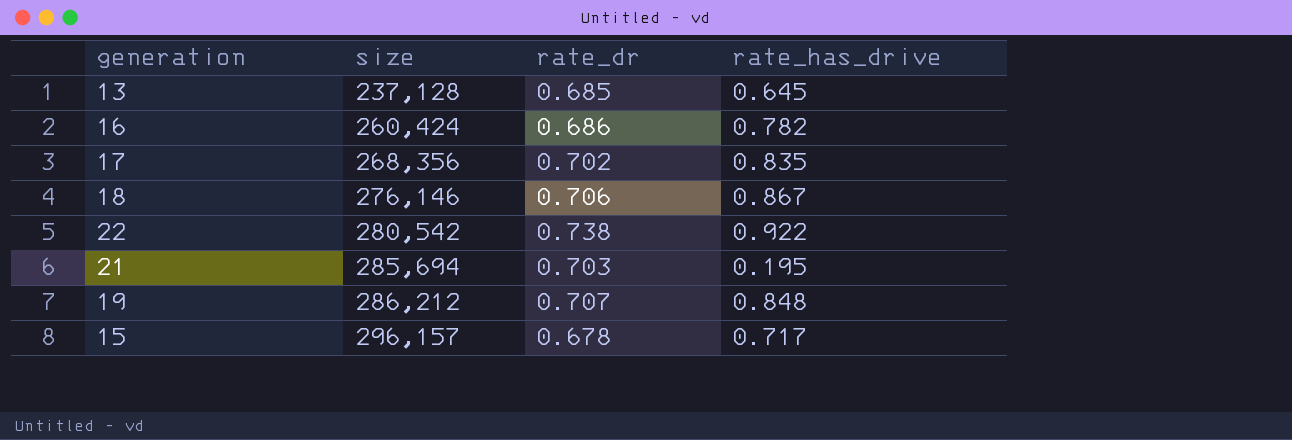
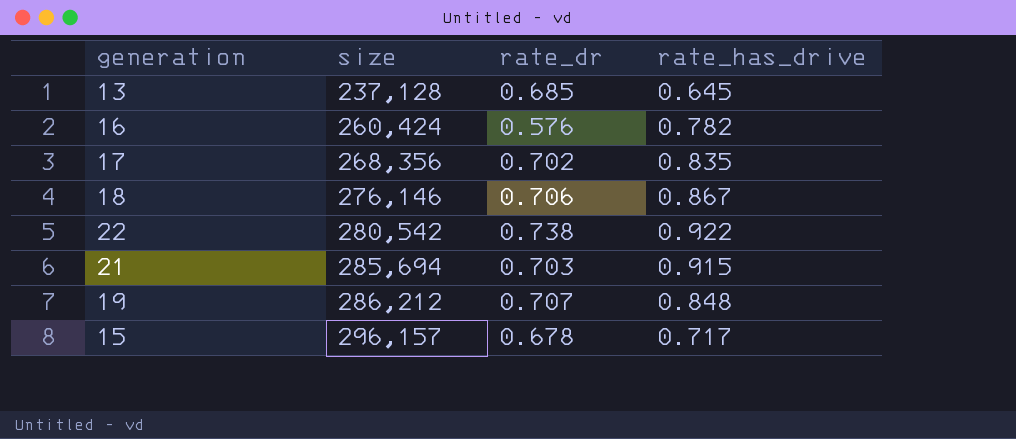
16 | rate_dr: 0.686 -> 0.576
21 | rate_has_drive: 0.195 -> 0.915

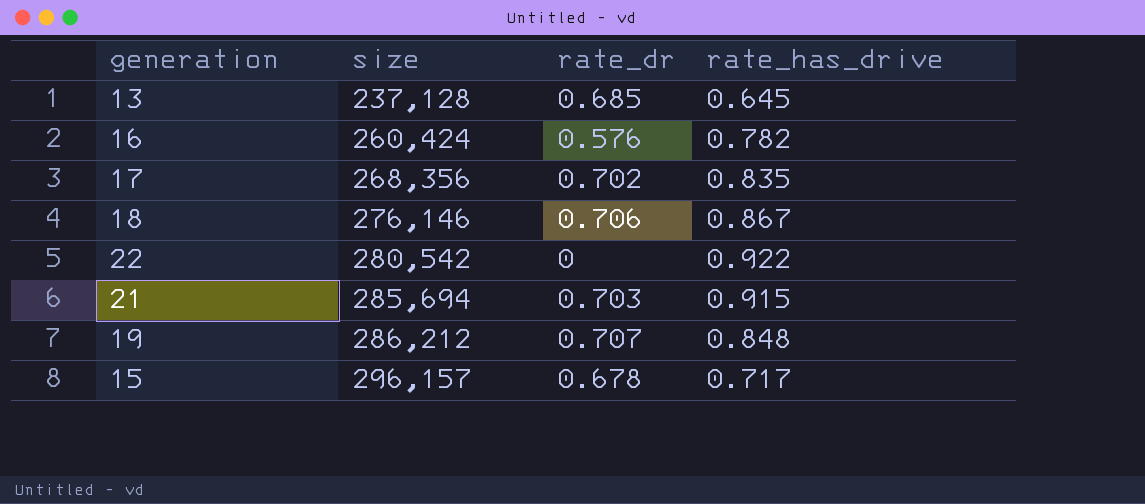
22 | rate_dr: 0.738 -> 0

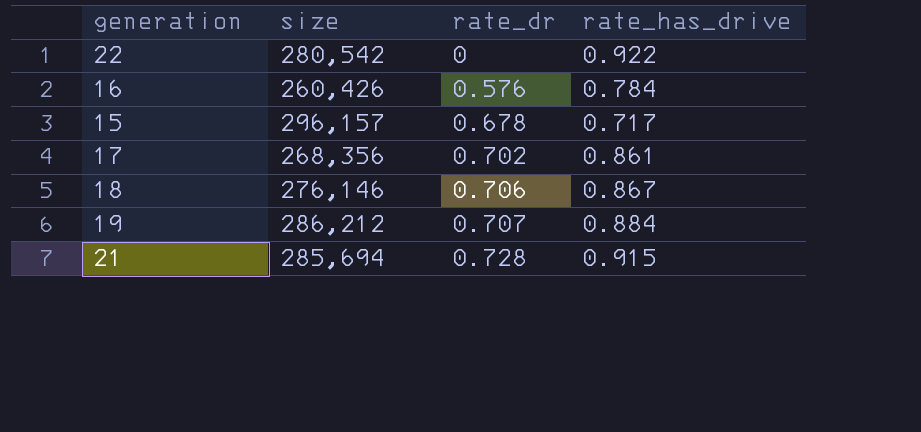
row order: size ascending -> rate_dr ascending
row 13: 237,128 | 0.685 | 0.645 -> none
16 | size: 260,424 -> 260,426
16 | rate_has_drive: 0.782 -> 0.784
17 | rate_has_drive: 0.835 -> 0.861
19 | rate_has_drive: 0.848 -> 0.884
21 | rate_dr: 0.703 -> 0.728

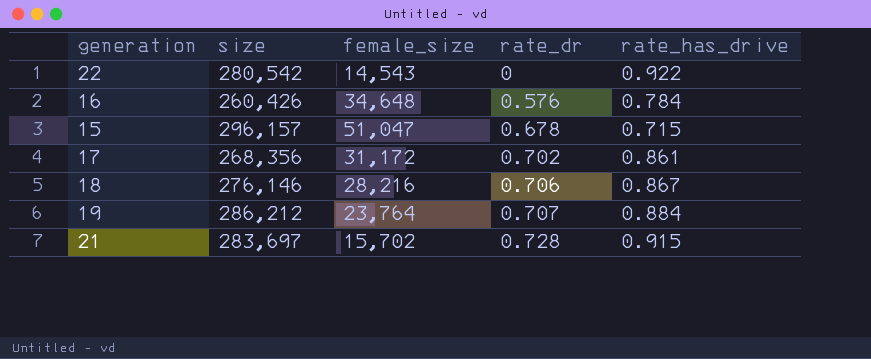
column female_size | position: none -> 3
15 | rate_has_drive: 0.717 -> 0.715
21 | size: 285,694 -> 283,697

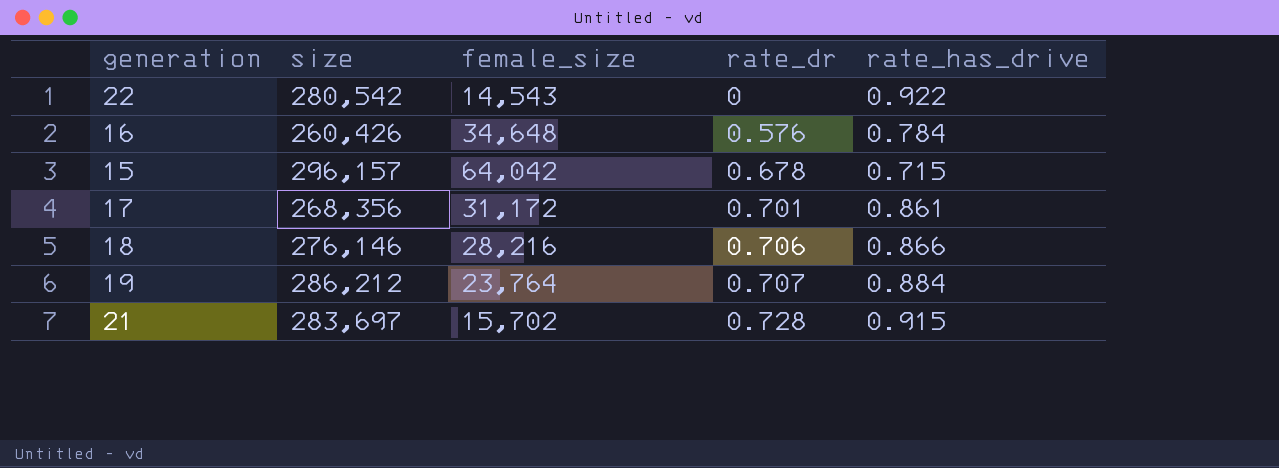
15 | female_size: 51,047 -> 64,042
17 | rate_dr: 0.702 -> 0.701
18 | rate_has_drive: 0.867 -> 0.866

